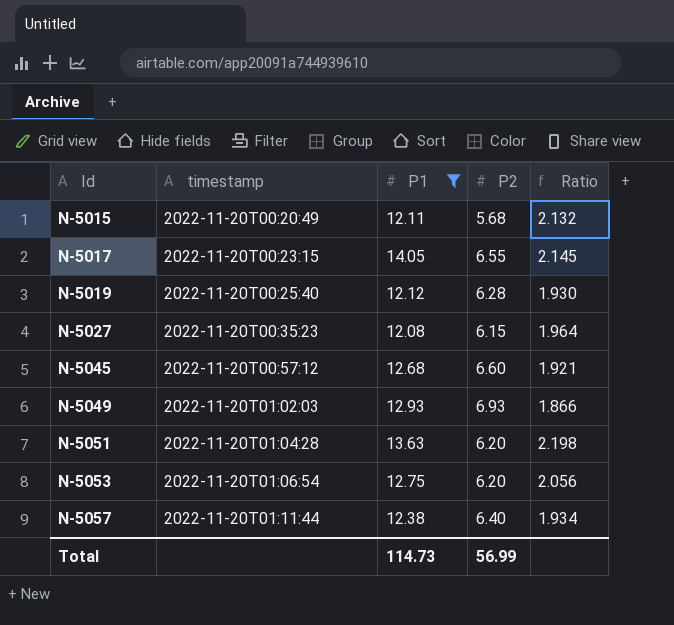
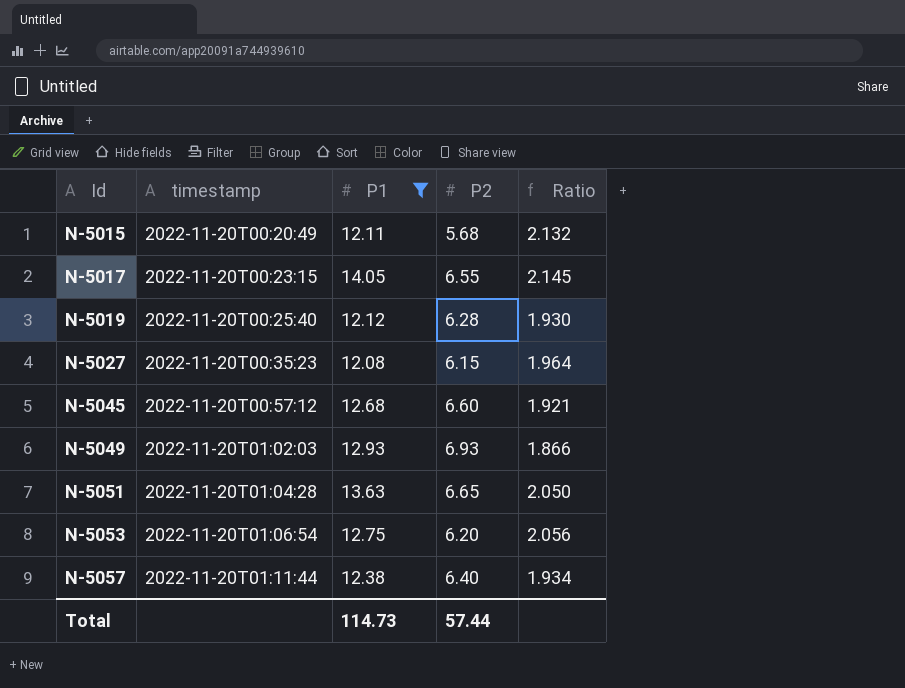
N-5051 | P2: 6.20 -> 6.65
N-5051 | Ratio: 2.198 -> 2.050
Total | P2: 56.99 -> 57.44

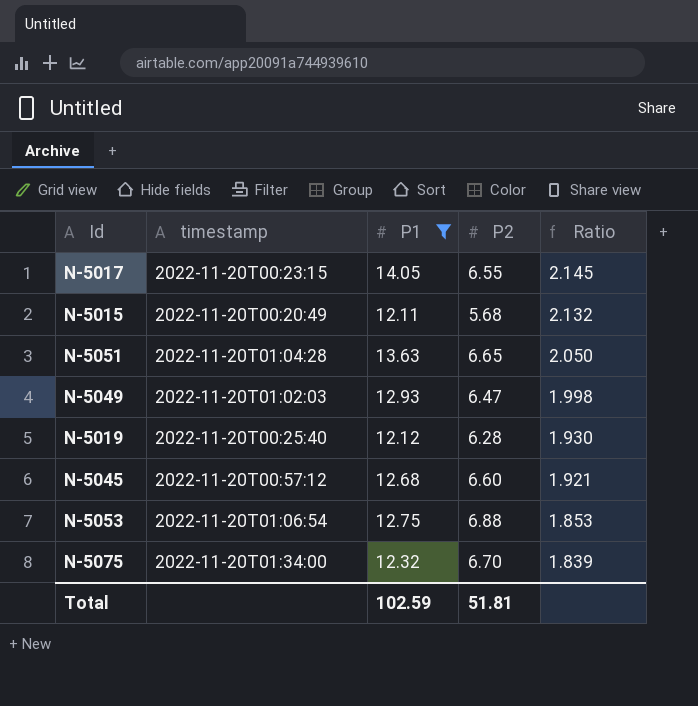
row order: Id ascending -> Ratio descending
row N-5027: 2022-11-20T00:35:23 | 12.08 | 6.15 | 1.964 -> none
row N-5057: 2022-11-20T01:11:44 | 12.38 | 6.40 | 1.934 -> none
N-5049 | P2: 6.93 -> 6.47
N-5049 | Ratio: 1.866 -> 1.998
N-5053 | P2: 6.20 -> 6.88
N-5053 | Ratio: 2.056 -> 1.853
row N-5075: none -> 2022-11-20T01:34:00 | 12.32 | 6.70 | 1.839
Total | P1: 114.73 -> 102.59
Total | P2: 57.44 -> 51.81

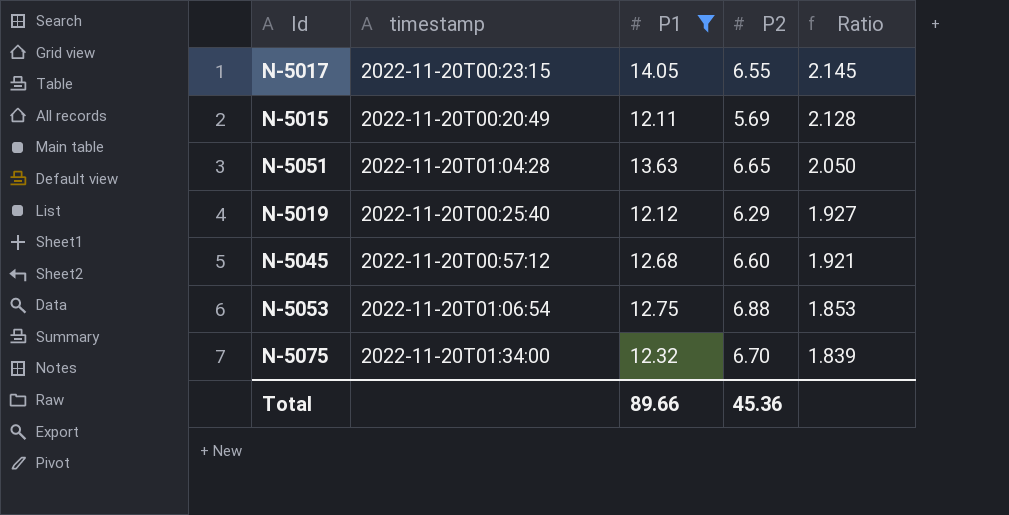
row N-5049: 2022-11-20T01:02:03 | 12.93 | 6.47 | 1.998 -> none
N-5015 | P2: 5.68 -> 5.69
N-5015 | Ratio: 2.132 -> 2.128
N-5019 | P2: 6.28 -> 6.29
N-5019 | Ratio: 1.930 -> 1.927
Total | P1: 102.59 -> 89.66
Total | P2: 51.81 -> 45.36

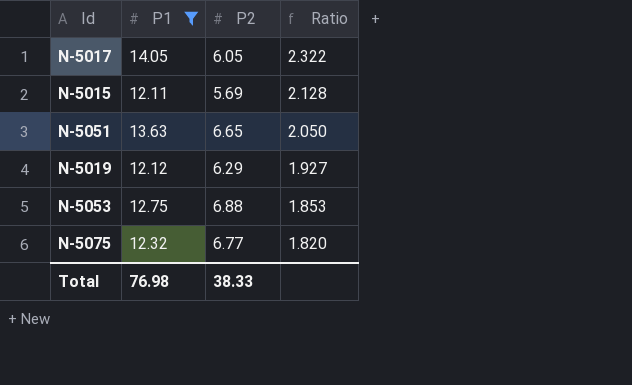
column timestamp | position: 2 -> none
row N-5045: 2022-11-20T00:57:12 | 12.68 | 6.60 | 1.921 -> none
N-5017 | P2: 6.55 -> 6.05
N-5017 | Ratio: 2.145 -> 2.322
N-5075 | P2: 6.70 -> 6.77
N-5075 | Ratio: 1.839 -> 1.820
Total | P1: 89.66 -> 76.98
Total | P2: 45.36 -> 38.33

